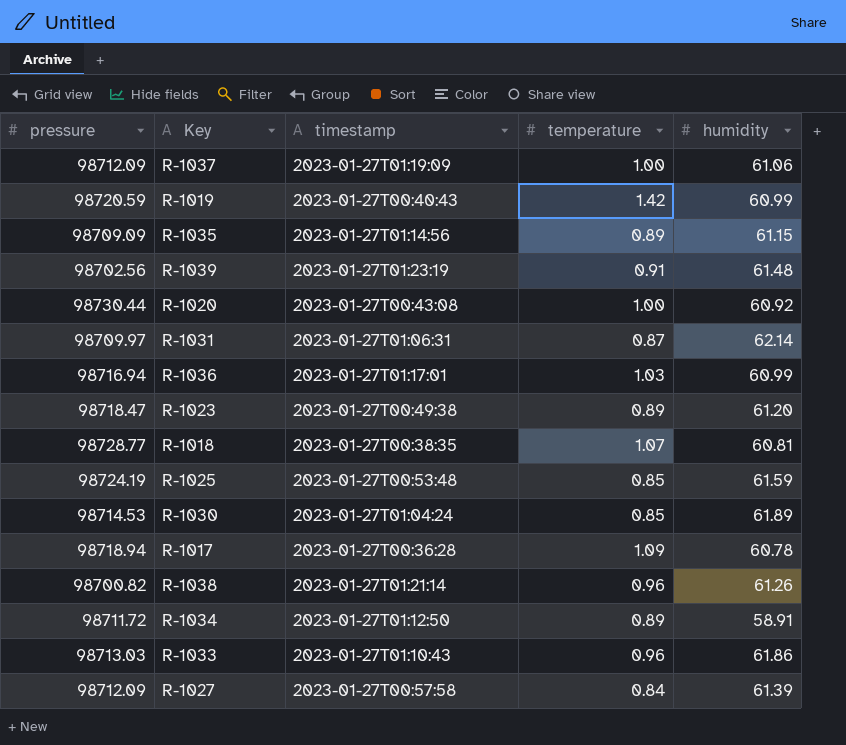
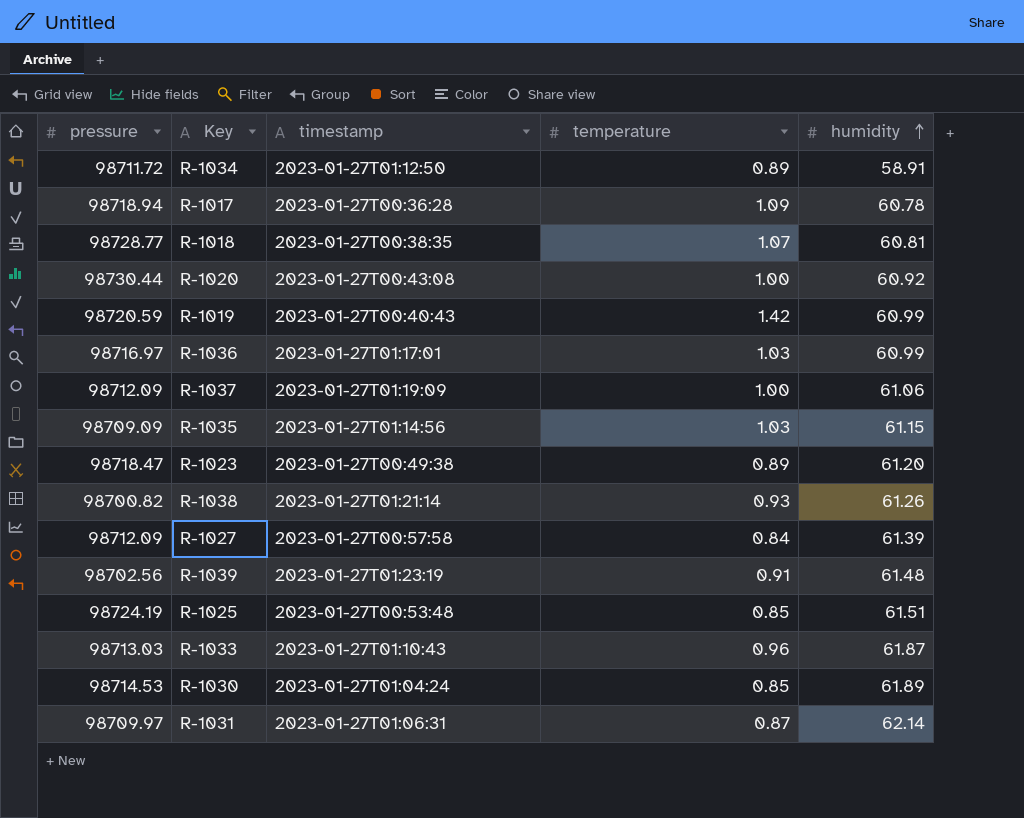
row order: none -> humidity ascending
R-1036 | pressure: 98716.94 -> 98716.97
R-1035 | temperature: 0.89 -> 1.03
R-1038 | temperature: 0.96 -> 0.93
R-1025 | humidity: 61.59 -> 61.51
R-1033 | humidity: 61.86 -> 61.87

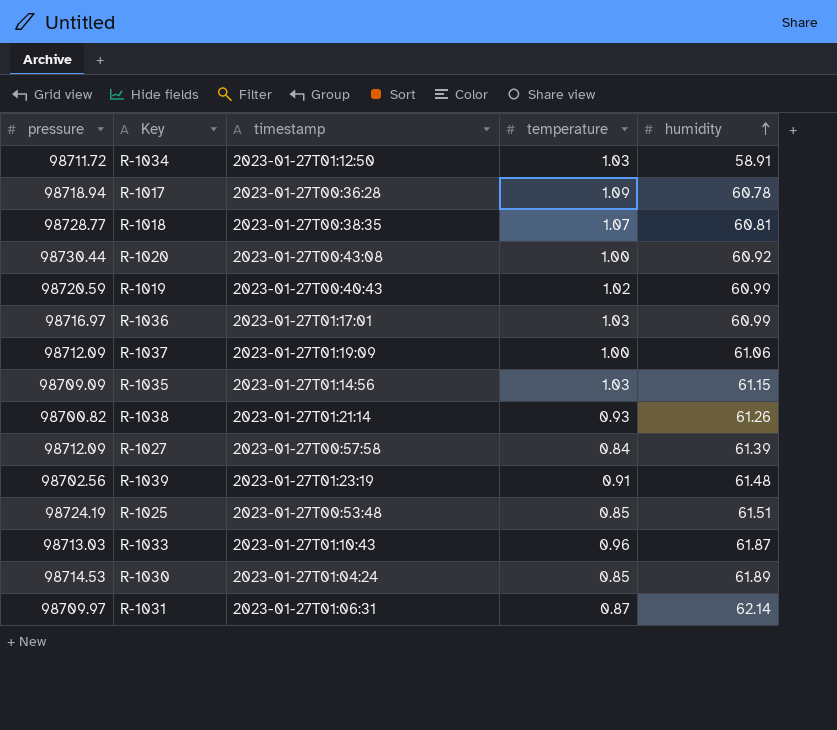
row R-1023: 98718.47 | 2023-01-27T00:49:38 | 0.89 | 61.20 -> none
R-1034 | temperature: 0.89 -> 1.03
R-1019 | temperature: 1.42 -> 1.02

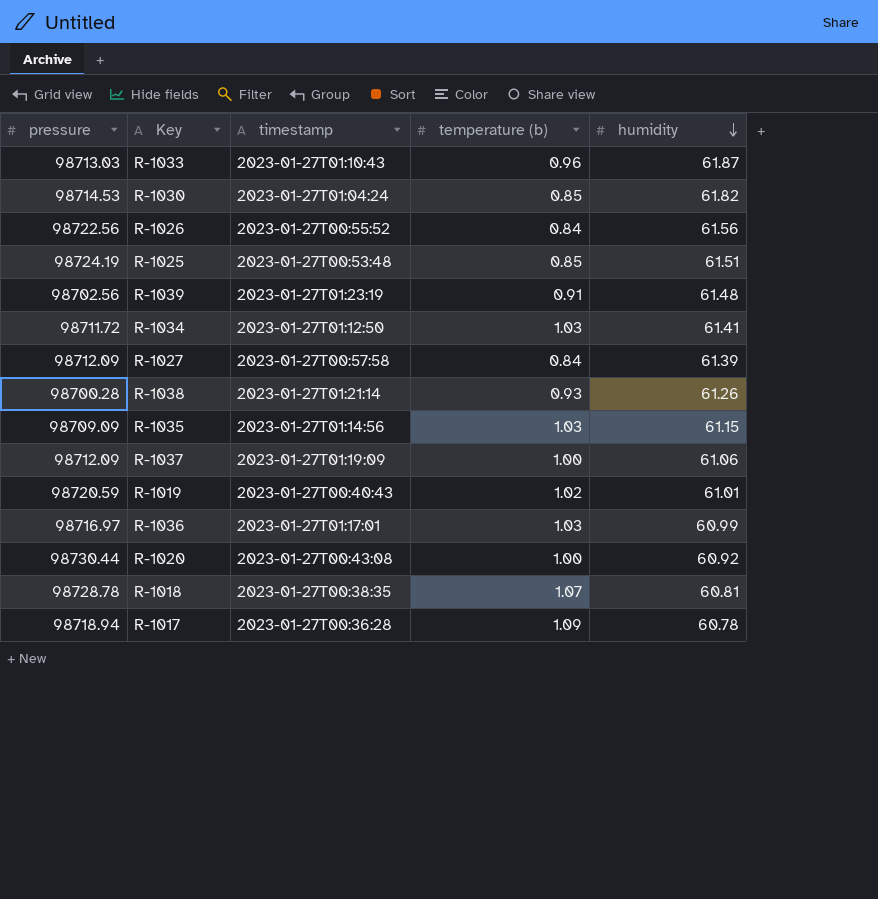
row order: humidity ascending -> humidity descending
column name: temperature -> temperature (b)
row R-1031: 98709.97 | 2023-01-27T01:06:31 | 0.87 | 62.14 -> none
R-1030 | humidity: 61.89 -> 61.82
row R-1026: none -> 98722.56 | 2023-01-27T00:55:52 | 0.84 | 61.56
R-1034 | humidity: 58.91 -> 61.41
R-1038 | pressure: 98700.82 -> 98700.28
R-1019 | humidity: 60.99 -> 61.01
R-1018 | pressure: 98728.77 -> 98728.78

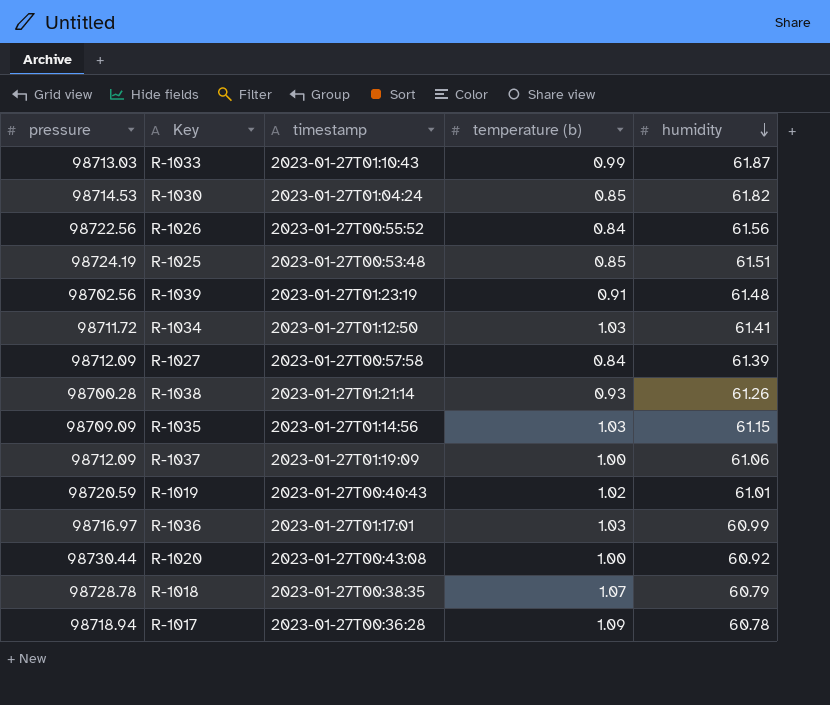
R-1033 | temperature (b): 0.96 -> 0.99
R-1018 | humidity: 60.81 -> 60.79

